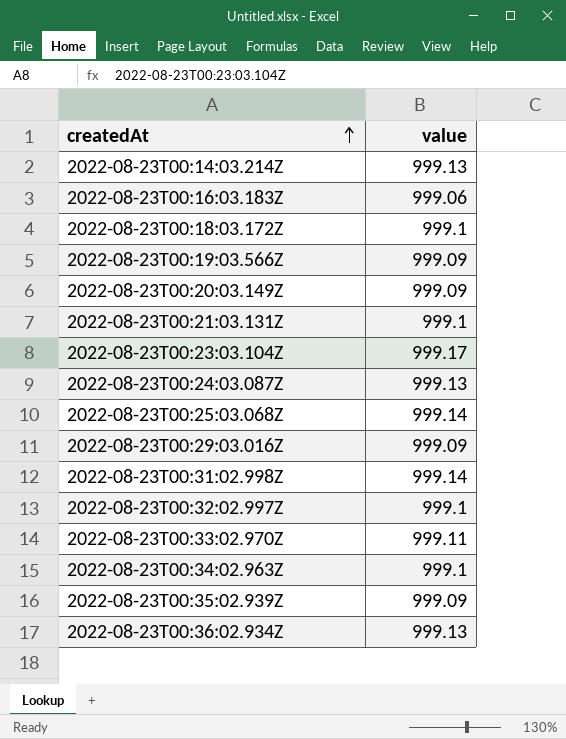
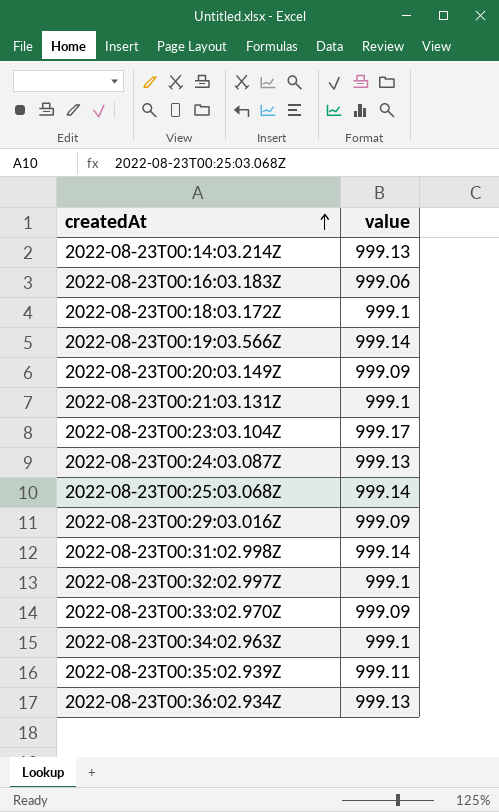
2022-08-23T00:19:03.566Z | value: 999.09 -> 999.14
2022-08-23T00:33:02.970Z | value: 999.11 -> 999.09
2022-08-23T00:35:02.939Z | value: 999.09 -> 999.11

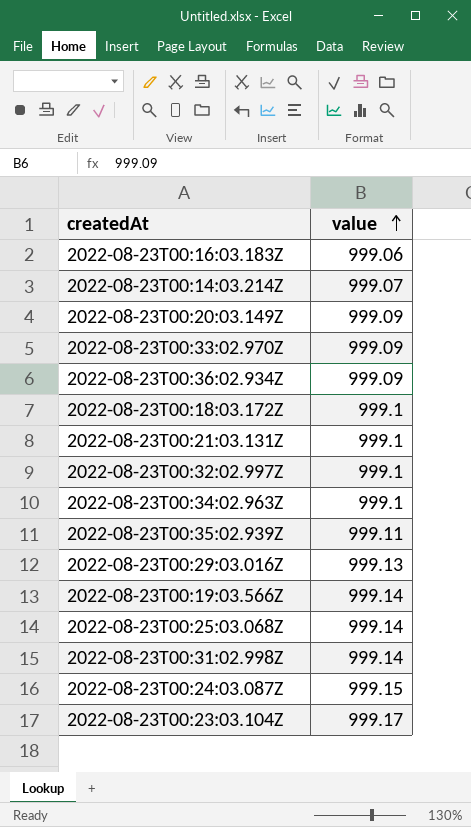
row order: createdAt ascending -> value ascending
2022-08-23T00:14:03.214Z | value: 999.13 -> 999.07
2022-08-23T00:36:02.934Z | value: 999.13 -> 999.09
2022-08-23T00:29:03.016Z | value: 999.09 -> 999.13
2022-08-23T00:24:03.087Z | value: 999.13 -> 999.15

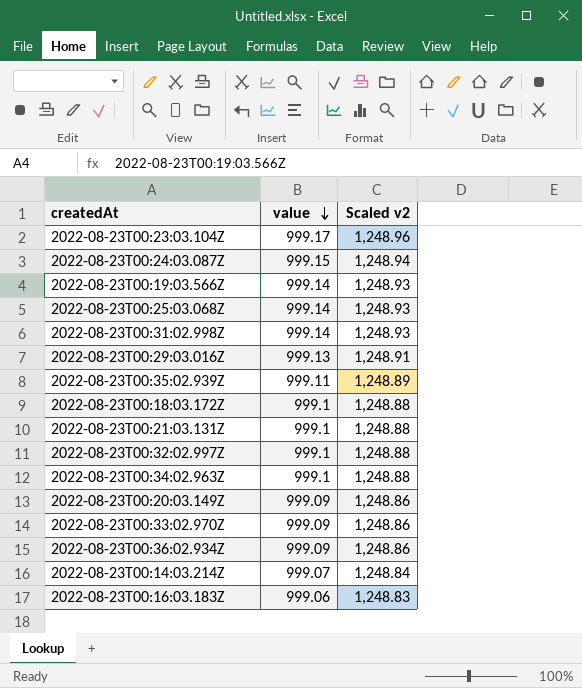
row order: value ascending -> value descending
column Scaled v2 | formula: none -> [value] * 1.25

